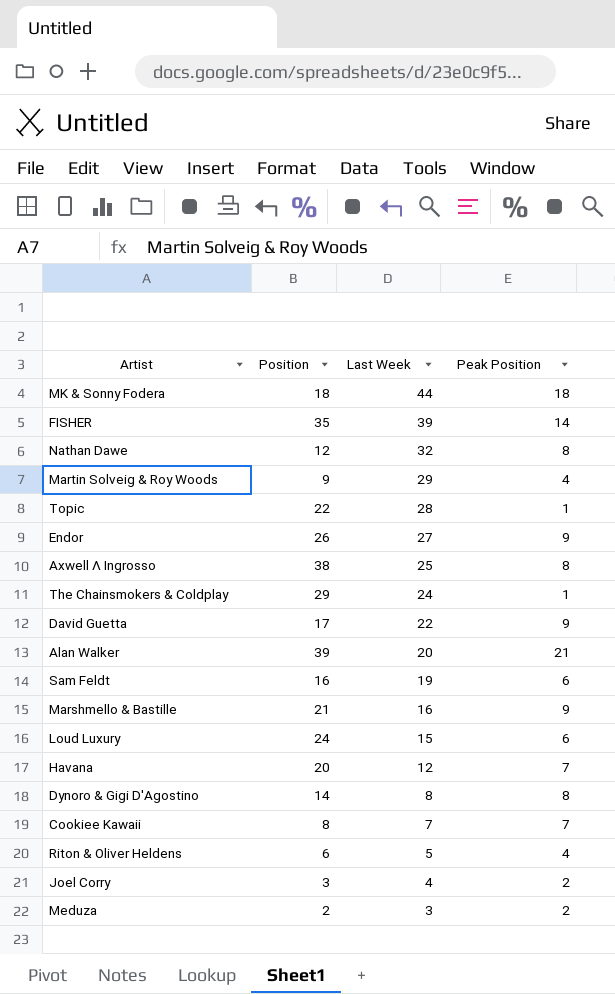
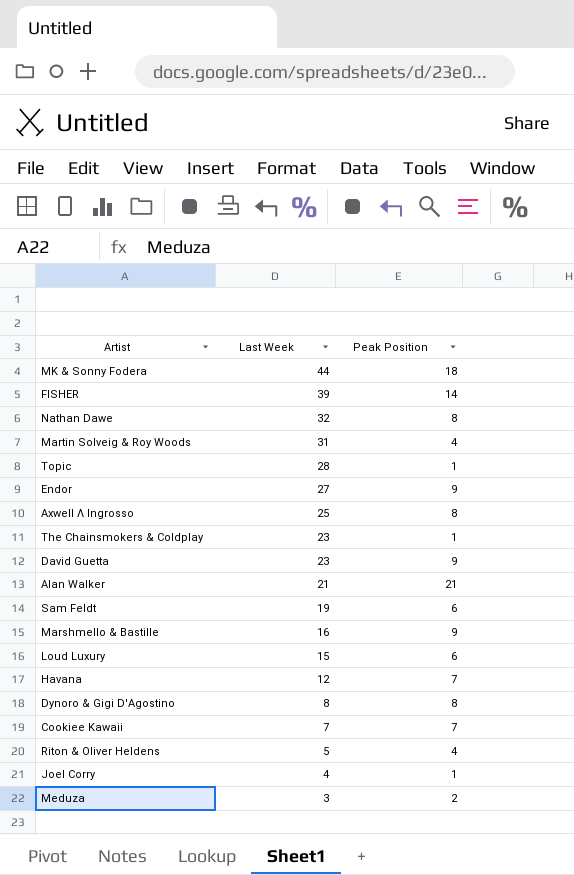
column Position | position: 2 -> none
Martin Solveig & Roy Woods | Last Week: 29 -> 31
The Chainsmokers & Coldplay | Last Week: 24 -> 23
David Guetta | Last Week: 22 -> 23
Alan Walker | Last Week: 20 -> 21
Joel Corry | Peak Position: 2 -> 1

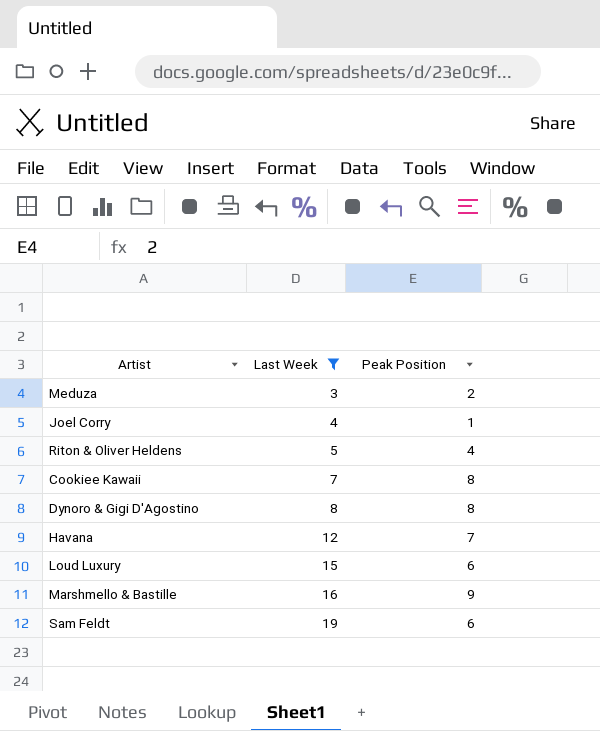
filter: none -> Last Week <= 19
row order: Last Week descending -> Last Week ascending
Cookiee Kawaii | Peak Position: 7 -> 8

